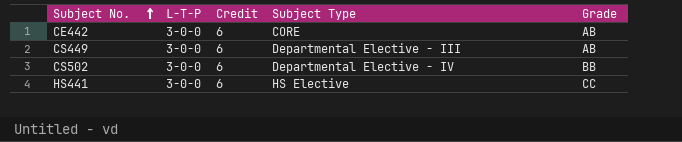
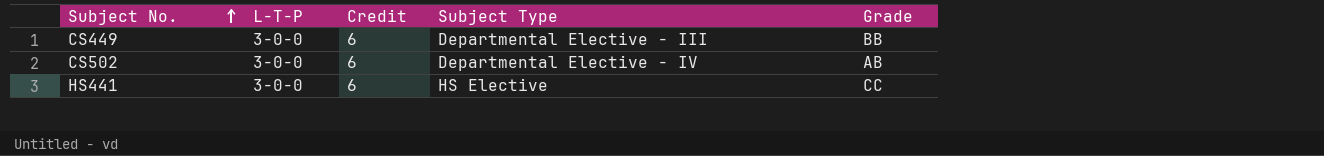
row CE442: 3-0-0 | 6 | CORE | AB -> none
CS449 | Grade: AB -> BB
CS502 | Grade: BB -> AB

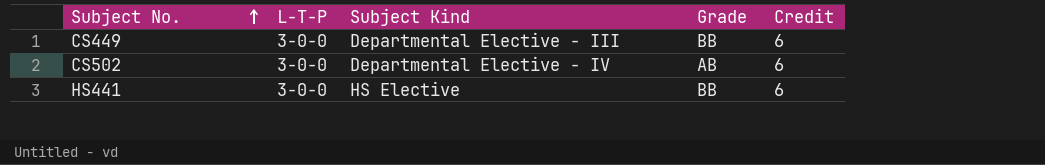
column name: Subject Type -> Subject Kind
column Credit | position: 3 -> 5
HS441 | Grade: CC -> BB

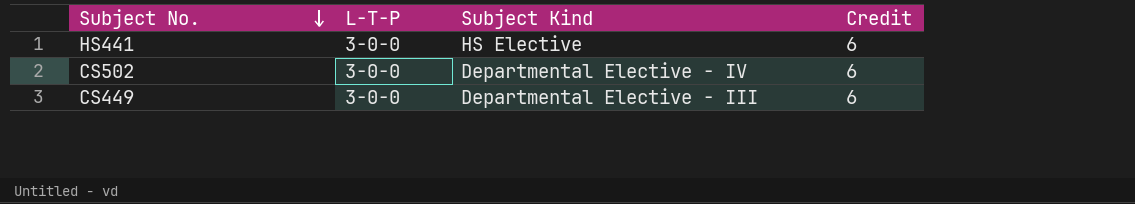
row order: Subject No. ascending -> Subject No. descending
column Grade | position: 4 -> none

